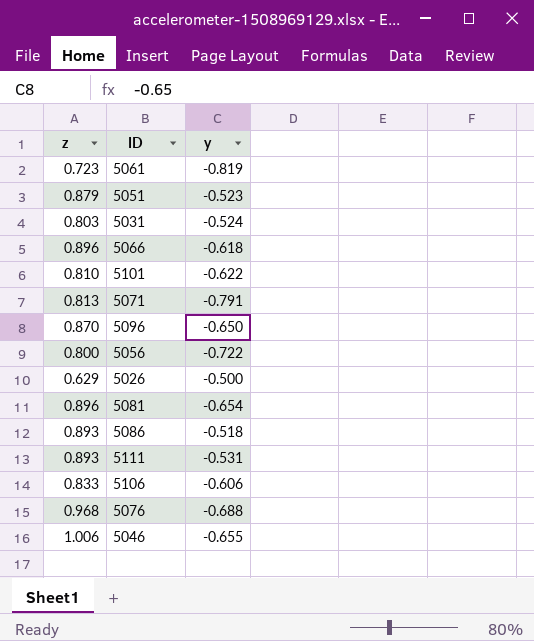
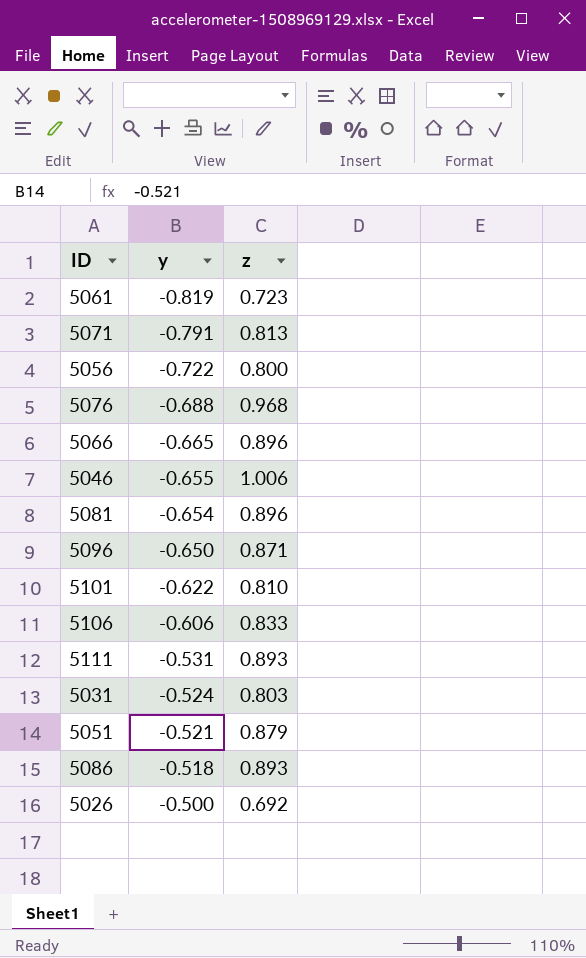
row order: none -> y ascending
column z | position: 1 -> 3
5066 | y: -0.618 -> -0.665
5096 | z: 0.870 -> 0.871
5051 | y: -0.523 -> -0.521
5026 | z: 0.629 -> 0.692

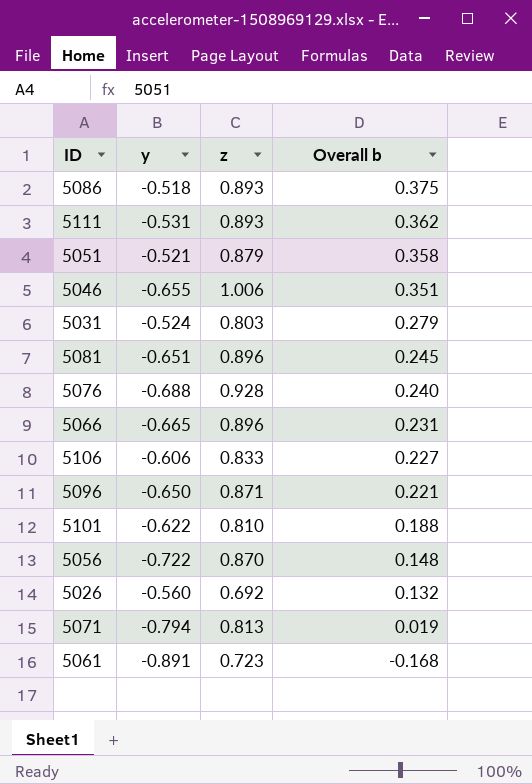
row order: y ascending -> Overall b descending
column Overall b | formula: none -> [y] + [z]
5081 | y: -0.654 -> -0.651
5076 | z: 0.968 -> 0.928
5056 | z: 0.800 -> 0.870
5026 | y: -0.500 -> -0.560
5071 | y: -0.791 -> -0.794
5061 | y: -0.819 -> -0.891

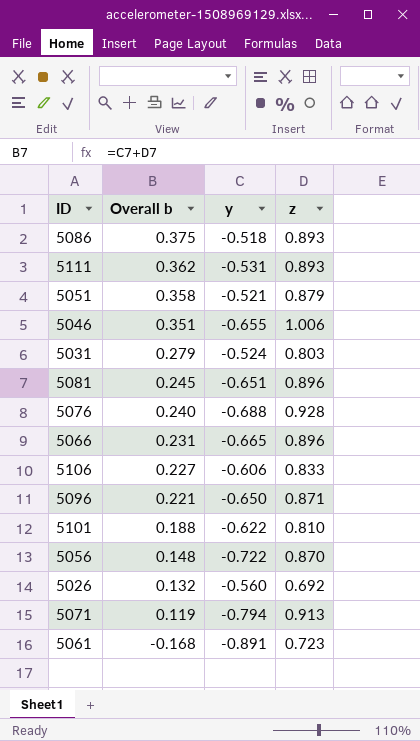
column Overall b | position: 4 -> 2
5071 | Overall b: 0.019 -> 0.119
5071 | z: 0.813 -> 0.913

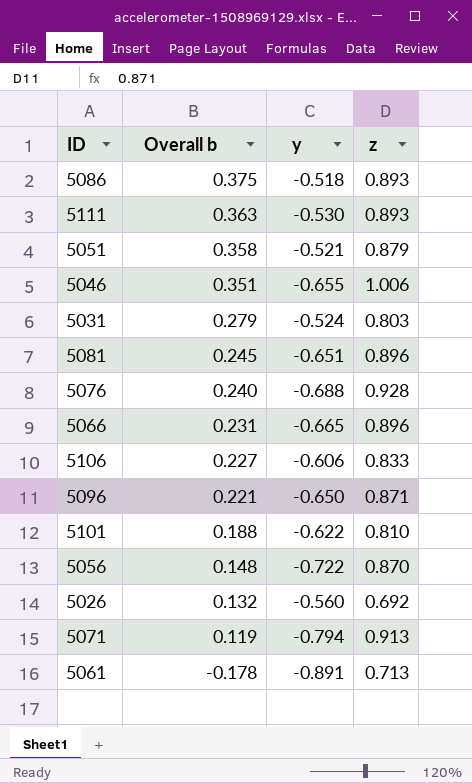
5111 | Overall b: 0.362 -> 0.363
5111 | y: -0.531 -> -0.530
5061 | Overall b: -0.168 -> -0.178
5061 | z: 0.723 -> 0.713

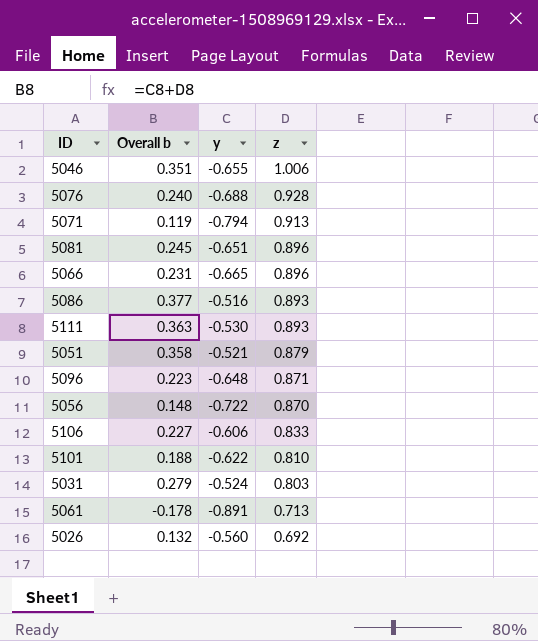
row order: Overall b descending -> z descending
5086 | Overall b: 0.375 -> 0.377
5086 | y: -0.518 -> -0.516
5096 | Overall b: 0.221 -> 0.223
5096 | y: -0.650 -> -0.648

